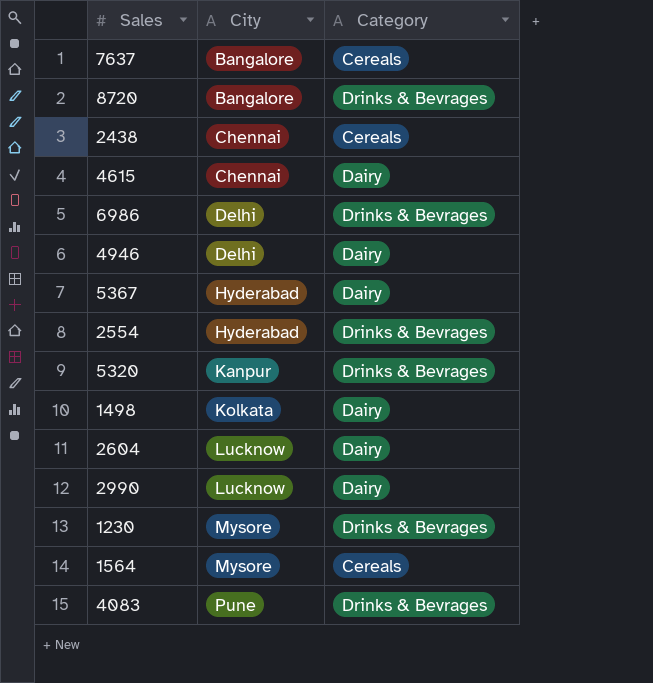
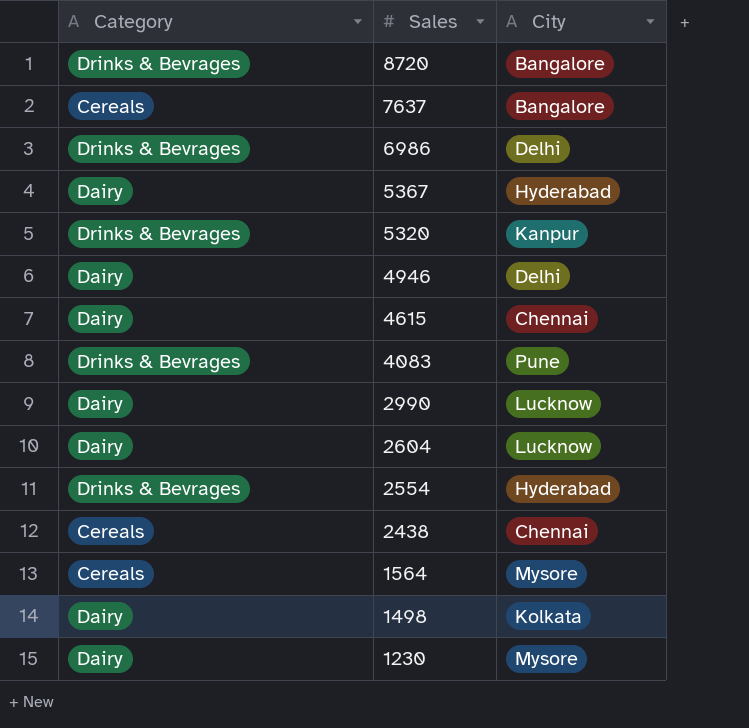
row order: City ascending -> Sales descending
column Category | position: 3 -> 1
1230 | Category: Drinks & Bevrages -> Dairy

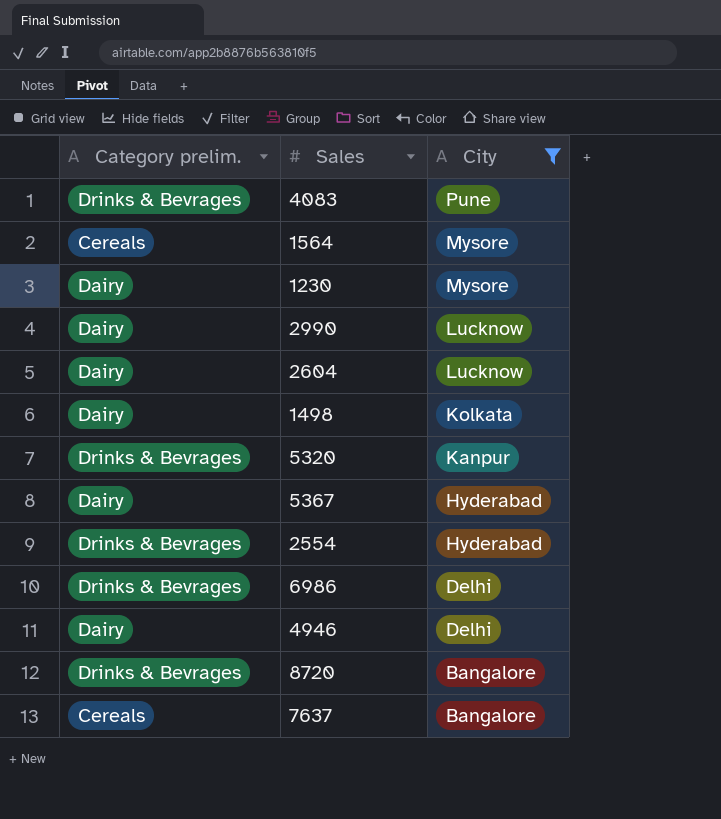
filter: none -> City != Chennai
row order: Sales descending -> City descending
column name: Category -> Category prelim.

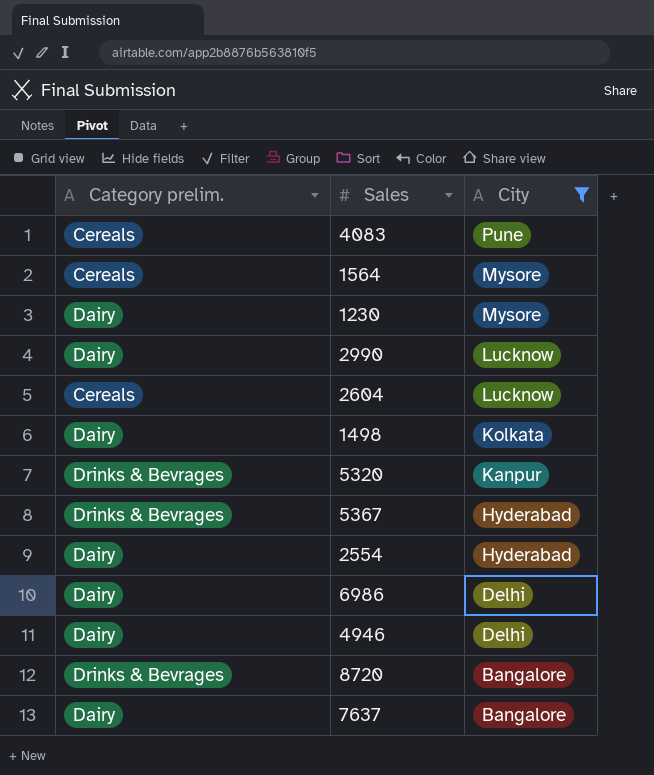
4083 | Category prelim.: Drinks & Bevrages -> Cereals
2604 | Category prelim.: Dairy -> Cereals
5367 | Category prelim.: Dairy -> Drinks & Bevrages
2554 | Category prelim.: Drinks & Bevrages -> Dairy
6986 | Category prelim.: Drinks & Bevrages -> Dairy
7637 | Category prelim.: Cereals -> Dairy

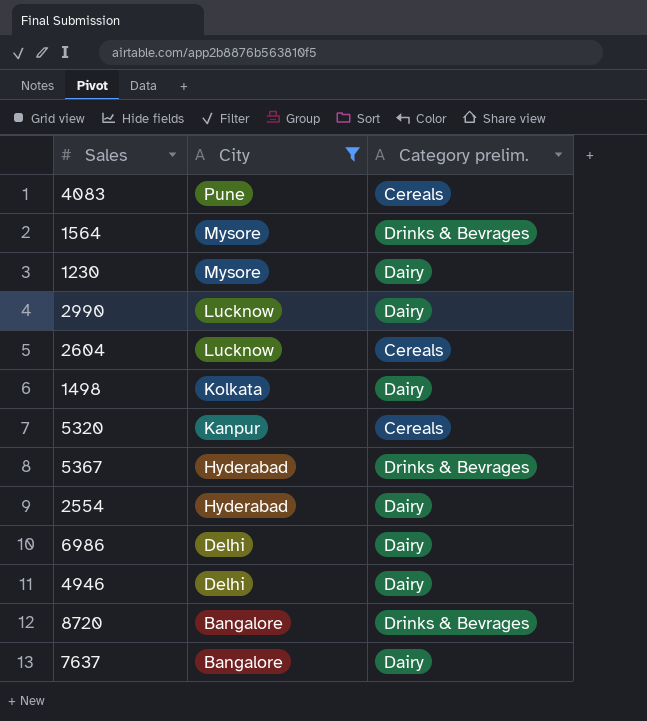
column Category prelim. | position: 1 -> 3
1564 | Category prelim.: Cereals -> Drinks & Bevrages
5320 | Category prelim.: Drinks & Bevrages -> Cereals

